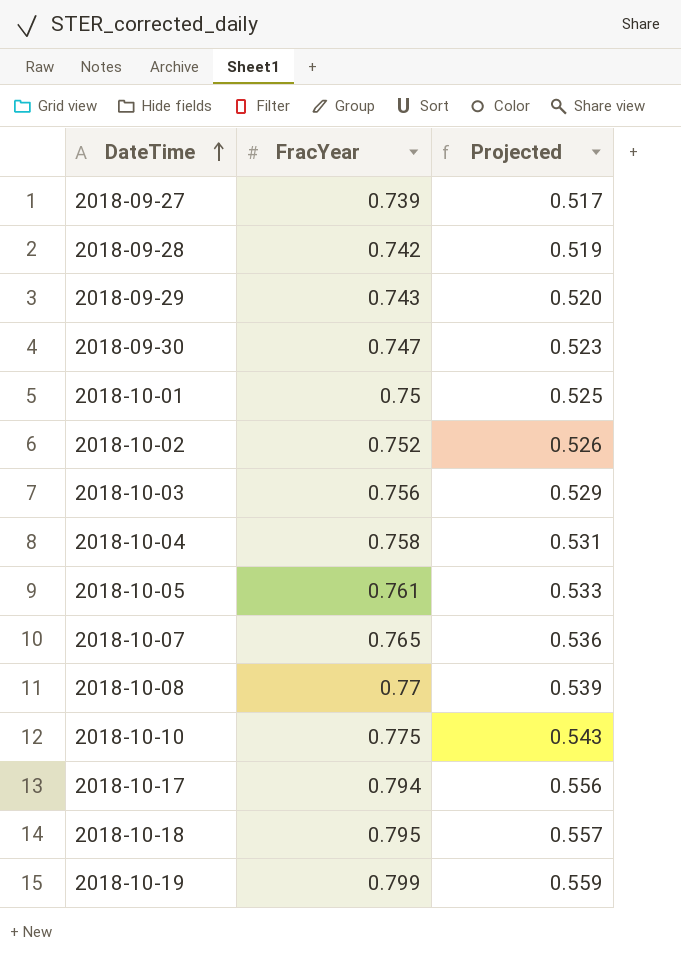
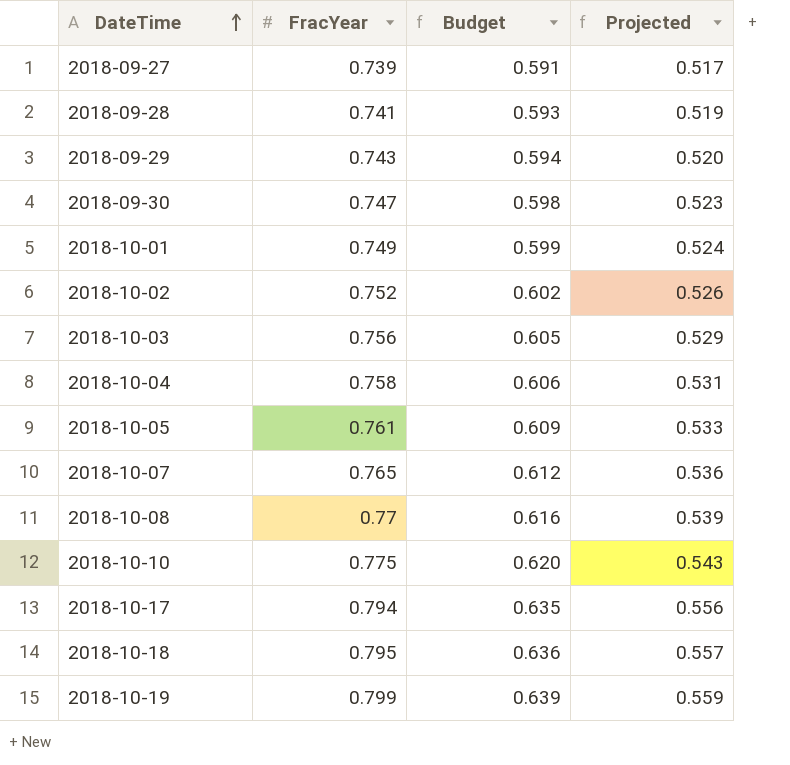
column Budget | formula: none -> [FracYear] * 0.8
2018-09-28 | FracYear: 0.742 -> 0.741
2018-10-01 | FracYear: 0.75 -> 0.749
2018-10-01 | Projected: 0.525 -> 0.524

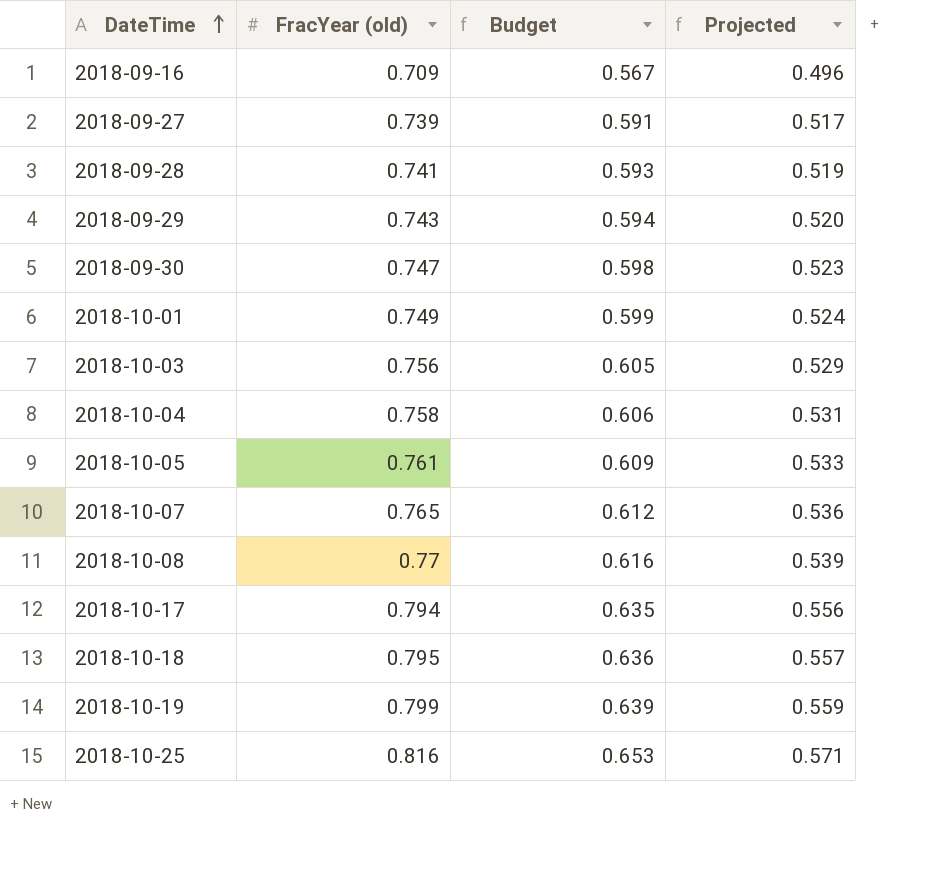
column name: FracYear -> FracYear (old)
row 2018-10-02: 0.752 | 0.602 | 0.526 -> none
row 2018-10-10: 0.775 | 0.620 | 0.543 -> none
row 2018-09-16: none -> 0.709 | 0.567 | 0.496
row 2018-10-25: none -> 0.816 | 0.653 | 0.571

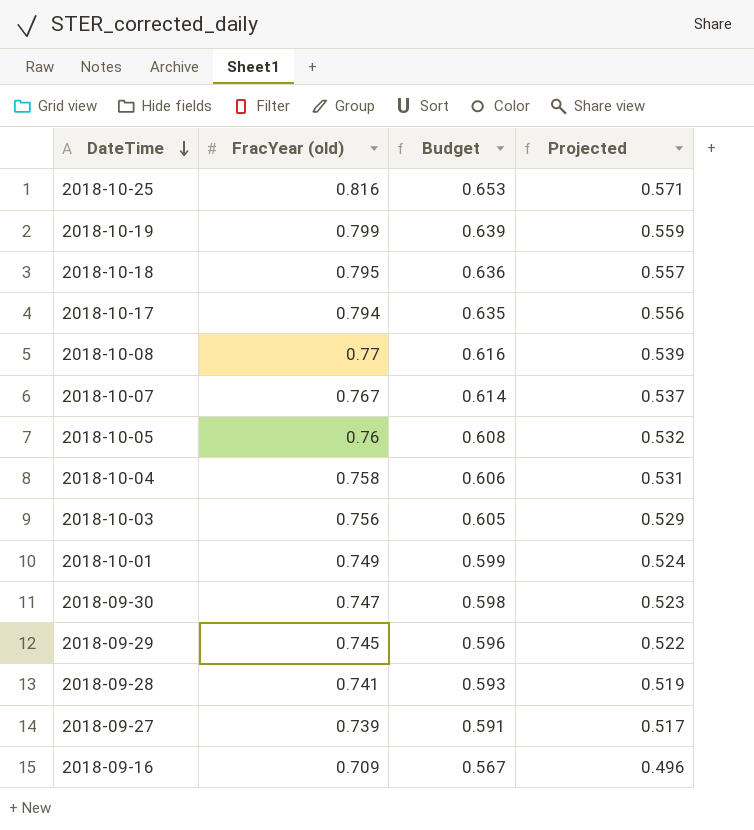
row order: DateTime ascending -> DateTime descending
2018-10-07 | FracYear (old): 0.765 -> 0.767
2018-10-07 | Budget: 0.612 -> 0.614
2018-10-07 | Projected: 0.536 -> 0.537
2018-10-05 | FracYear (old): 0.761 -> 0.76
2018-10-05 | Budget: 0.609 -> 0.608
2018-10-05 | Projected: 0.533 -> 0.532
2018-09-29 | FracYear (old): 0.743 -> 0.745
2018-09-29 | Budget: 0.594 -> 0.596
2018-09-29 | Projected: 0.520 -> 0.522

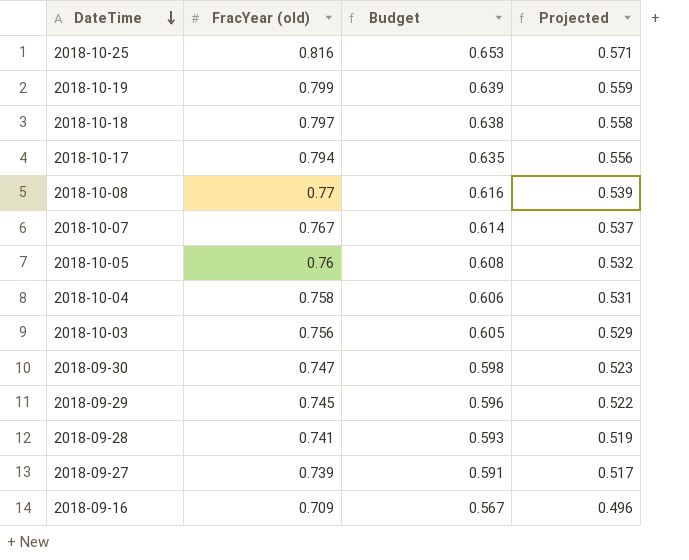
row 2018-10-01: 0.749 | 0.599 | 0.524 -> none
2018-10-18 | FracYear (old): 0.795 -> 0.797
2018-10-18 | Budget: 0.636 -> 0.638
2018-10-18 | Projected: 0.557 -> 0.558

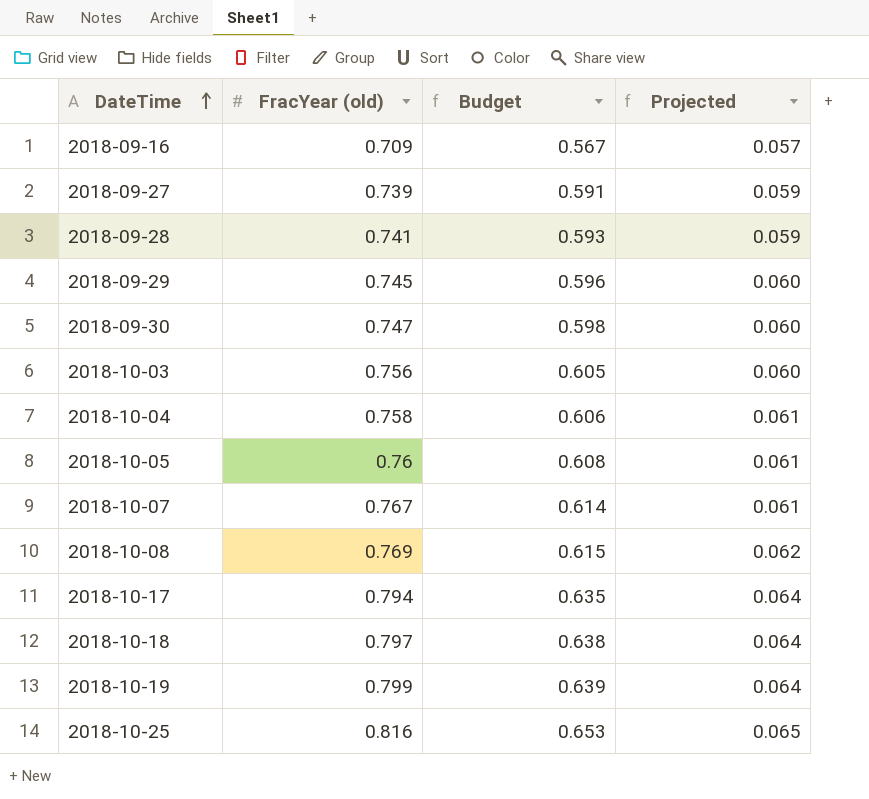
row order: DateTime descending -> DateTime ascending
column Projected | formula: [FracYear (old)] * 0.7 -> [FracYear (old)] * 0.08
2018-10-08 | FracYear (old): 0.77 -> 0.769
2018-10-08 | Budget: 0.616 -> 0.615

